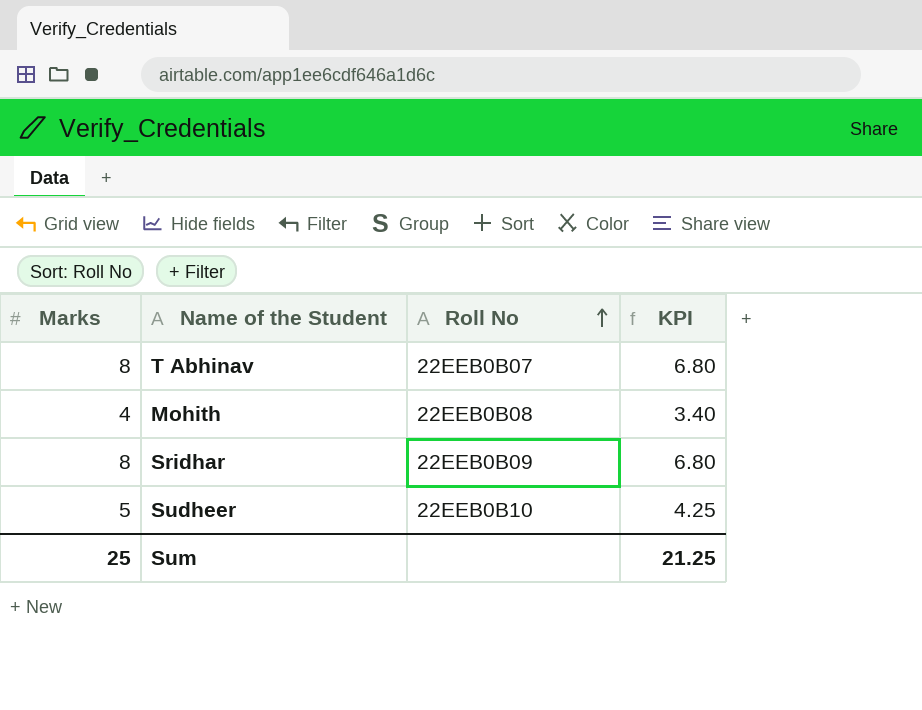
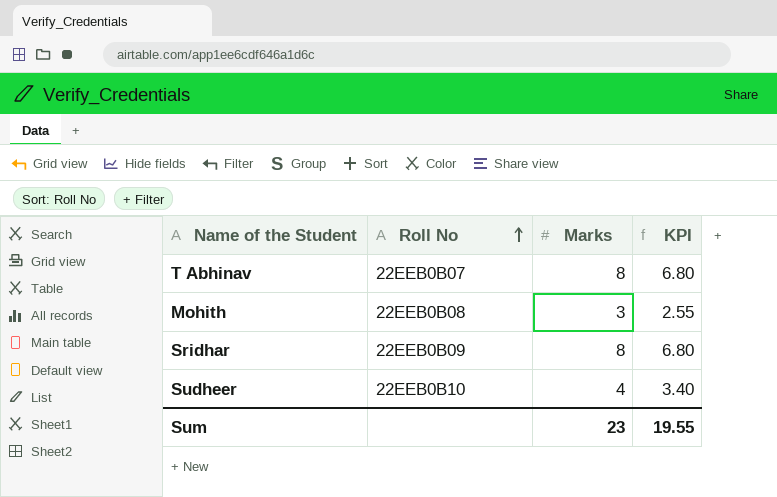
column Marks | position: 1 -> 3
Mohith | Marks: 4 -> 3
Mohith | KPI: 3.40 -> 2.55
Sudheer | Marks: 5 -> 4
Sudheer | KPI: 4.25 -> 3.40
Sum | Marks: 25 -> 23
Sum | KPI: 21.25 -> 19.55

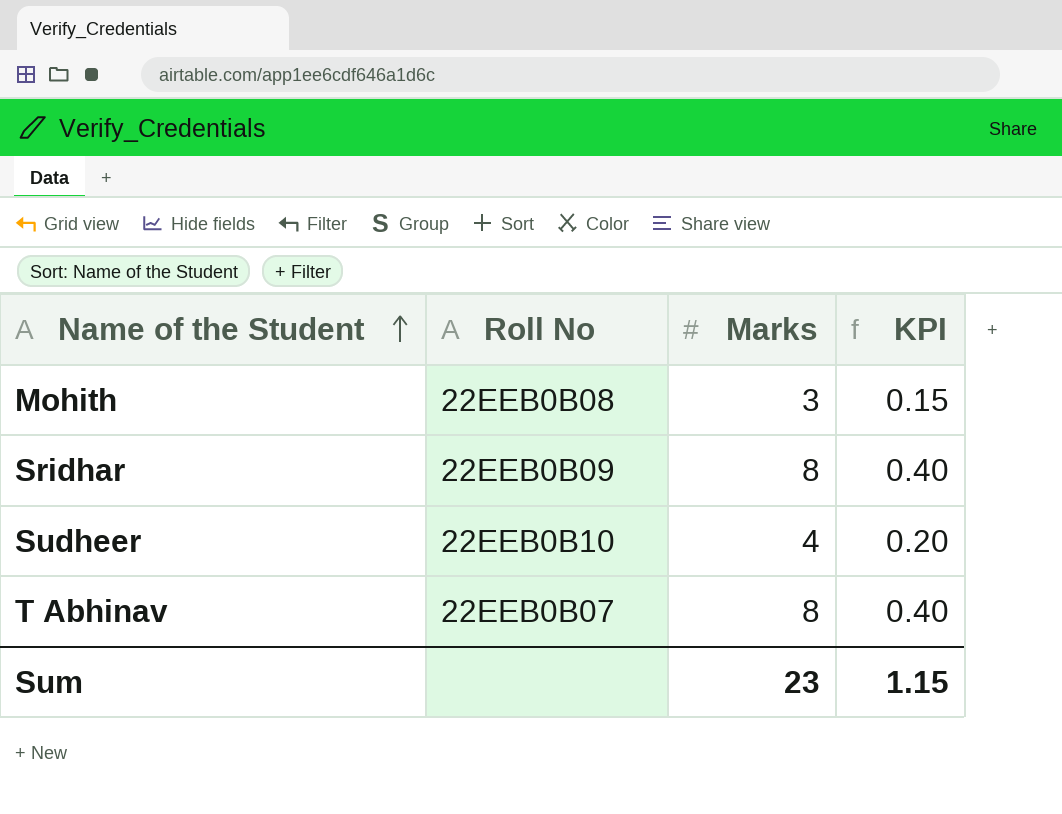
row order: Roll No ascending -> Name of the Student ascending
column KPI | formula: [Marks] * 0.85 -> [Marks] * 0.05
Sum | KPI: 19.55 -> 1.15

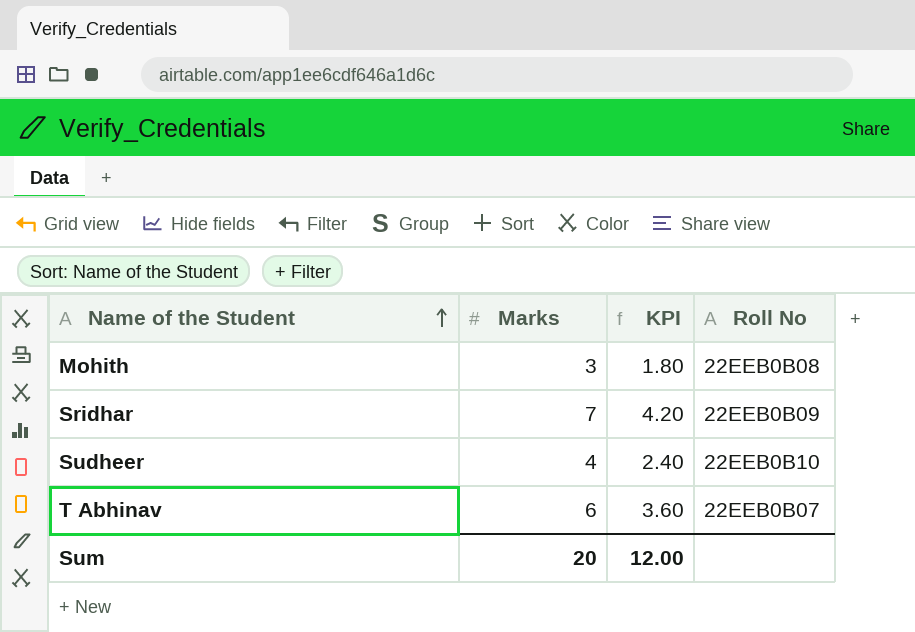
column KPI | formula: [Marks] * 0.05 -> [Marks] * 0.6
column Roll No | position: 2 -> 4
Sridhar | Marks: 8 -> 7
T Abhinav | Marks: 8 -> 6
Sum | Marks: 23 -> 20
Sum | KPI: 1.15 -> 12.00

